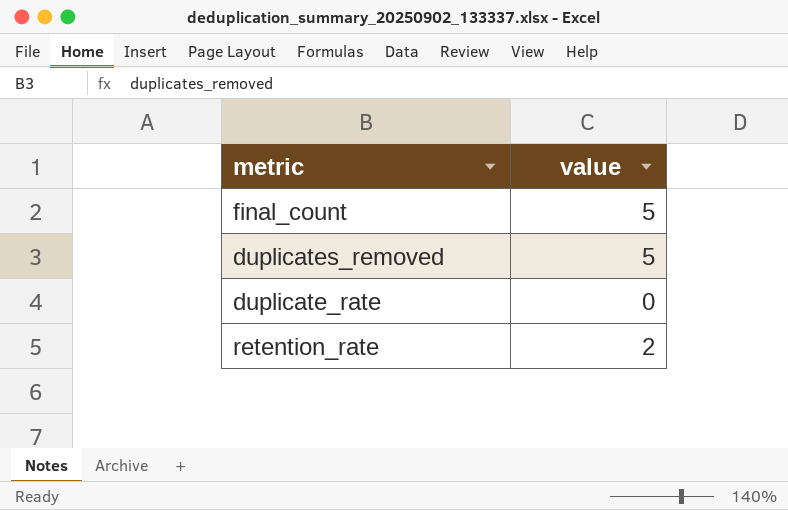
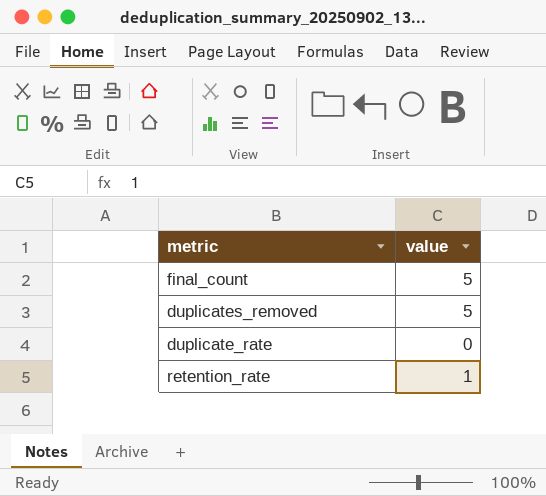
retention_rate | value: 2 -> 1

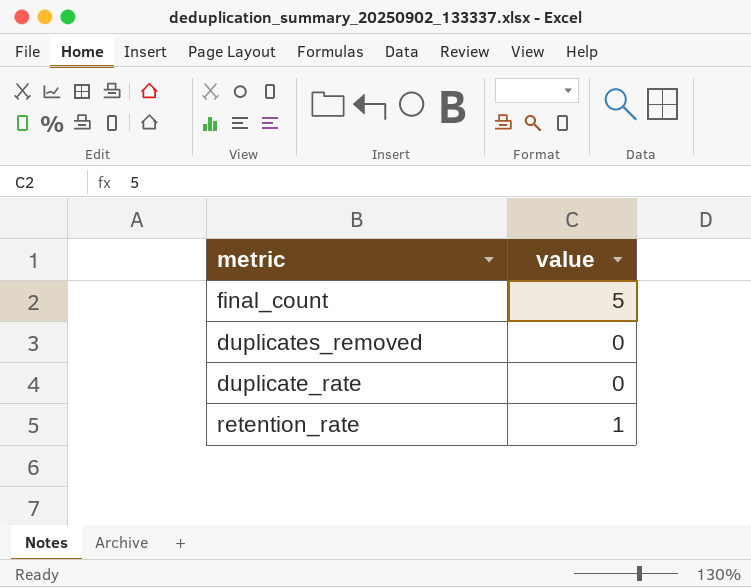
duplicates_removed | value: 5 -> 0

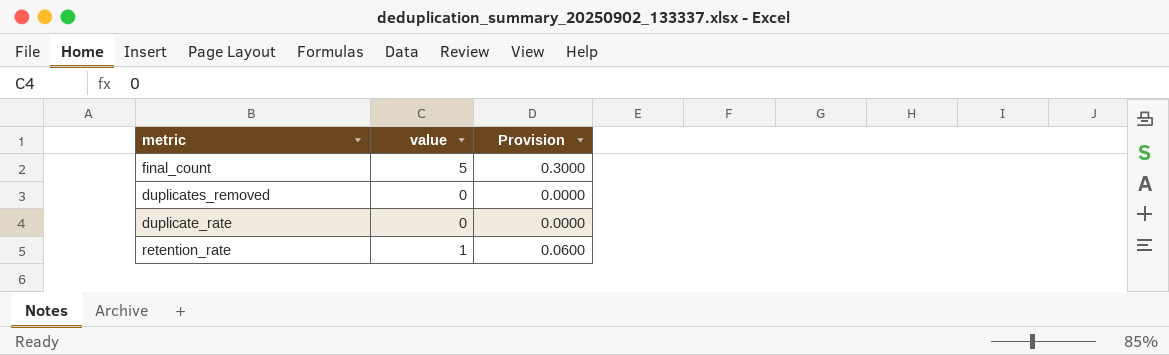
column Provision | formula: none -> [value] * 0.06

